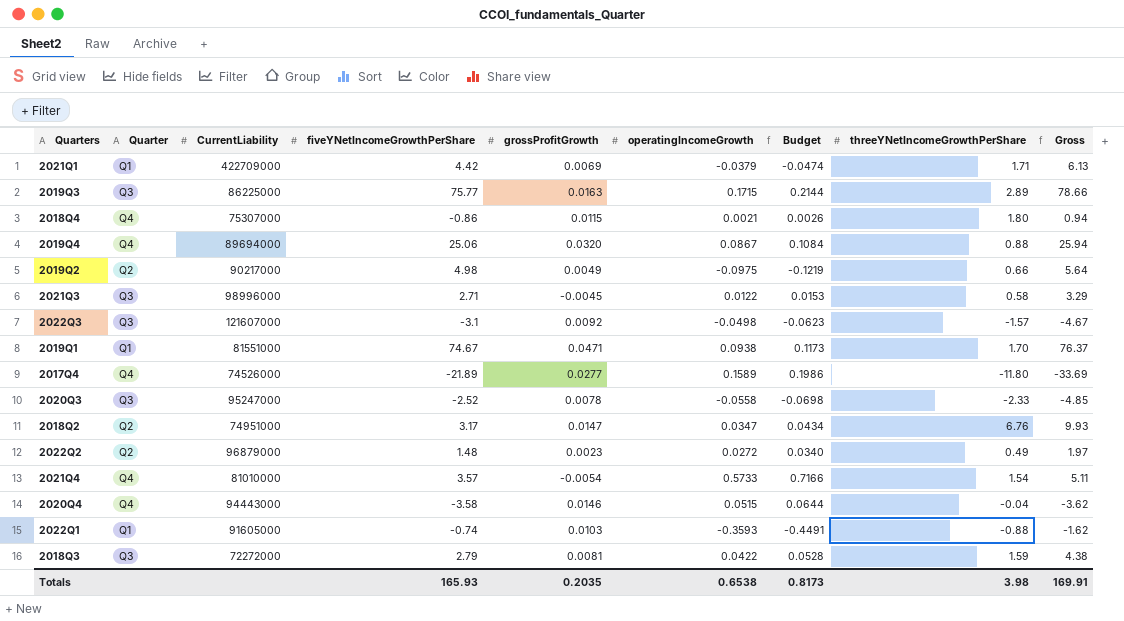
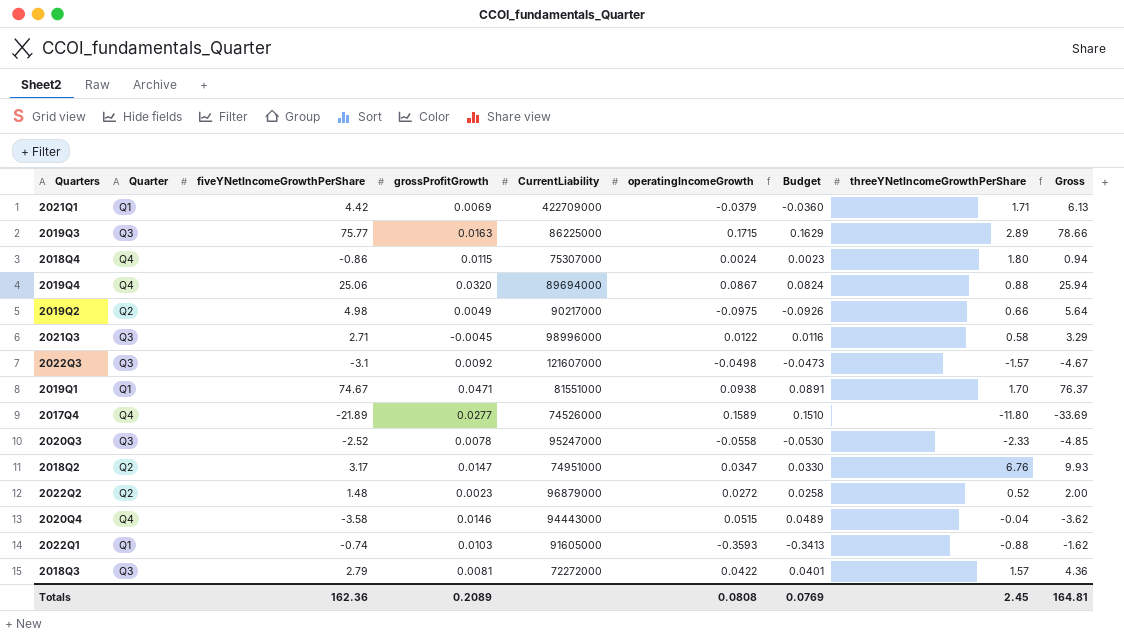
column CurrentLiability | position: 3 -> 5
column Budget | formula: [operatingIncomeGrowth] * 1.25 -> [operatingIncomeGrowth] * 0.95
row 2021Q4: Q4 | 81010000 | 3.57 | -0.0054 | 0.5733 | 0.7166 | 1.54 | 5.11 -> none
2018Q4 | operatingIncomeGrowth: 0.0021 -> 0.0024
2022Q2 | threeYNetIncomeGrowthPerShare: 0.49 -> 0.52
2022Q2 | Gross: 1.97 -> 2.00
2018Q3 | threeYNetIncomeGrowthPerShare: 1.59 -> 1.57
2018Q3 | Gross: 4.38 -> 4.36
Totals | fiveYNetIncomeGrowthPerShare: 165.93 -> 162.36
Totals | grossProfitGrowth: 0.2035 -> 0.2089
Totals | operatingIncomeGrowth: 0.6538 -> 0.0808
Totals | Budget: 0.8173 -> 0.0769
Totals | threeYNetIncomeGrowthPerShare: 3.98 -> 2.45
Totals | Gross: 169.91 -> 164.81

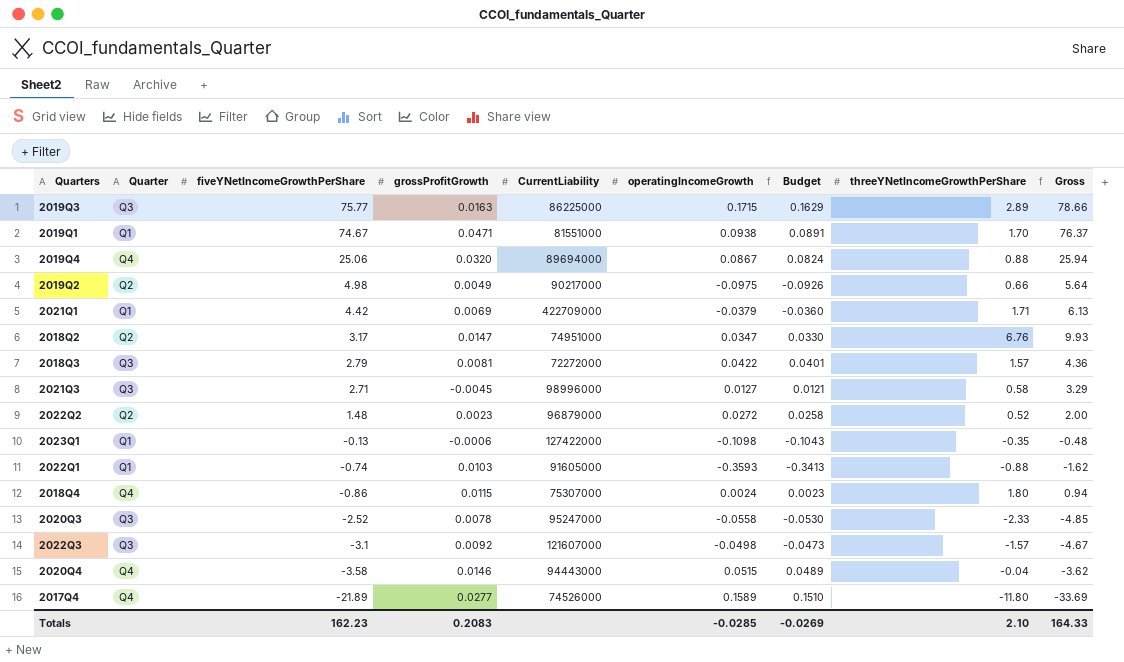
row order: none -> fiveYNetIncomeGrowthPerShare descending
2021Q3 | operatingIncomeGrowth: 0.0122 -> 0.0127
2021Q3 | Budget: 0.0116 -> 0.0121
row 2023Q1: none -> Q1 | -0.13 | -0.0006 | 127422000 | -0.1098 | -0.1043 | -0.35 | -0.48
Totals | fiveYNetIncomeGrowthPerShare: 162.36 -> 162.23
Totals | grossProfitGrowth: 0.2089 -> 0.2083
Totals | operatingIncomeGrowth: 0.0808 -> -0.0285
Totals | Budget: 0.0769 -> -0.0269
Totals | threeYNetIncomeGrowthPerShare: 2.45 -> 2.10
Totals | Gross: 164.81 -> 164.33

